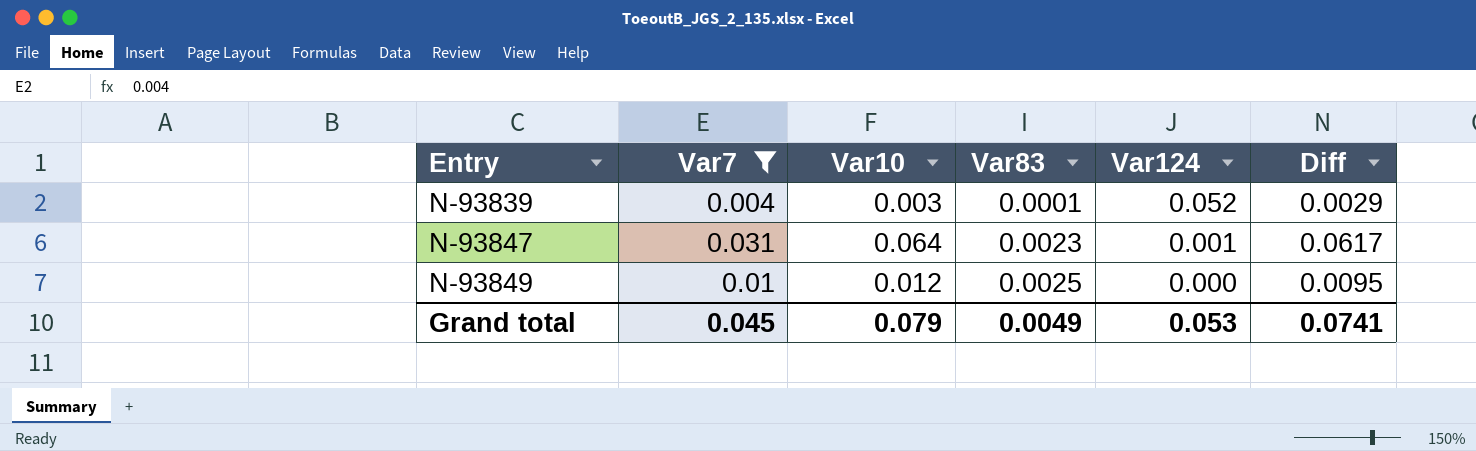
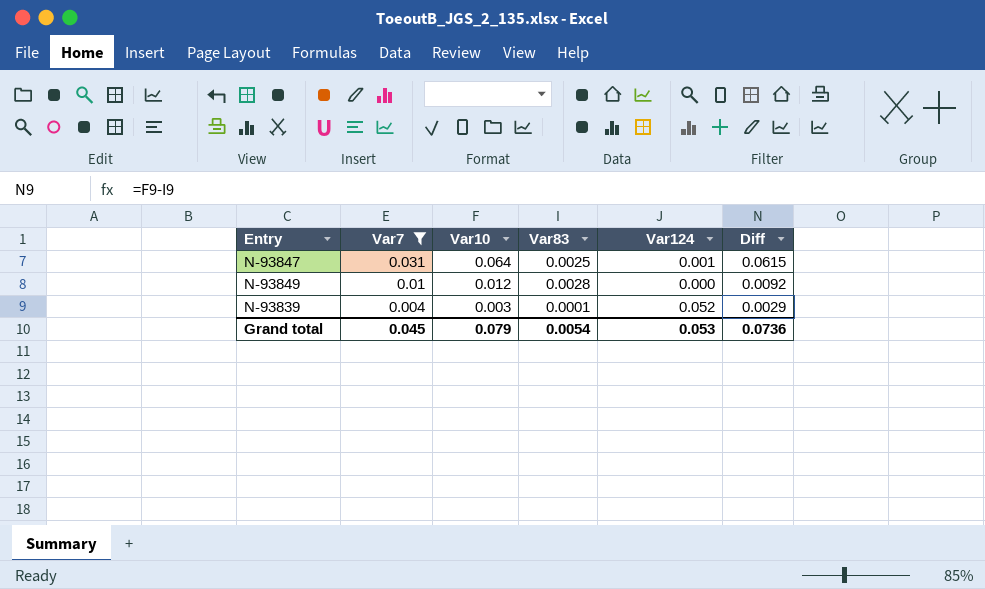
row order: Entry ascending -> Var7 descending
N-93847 | Var83: 0.0023 -> 0.0025
N-93847 | Diff: 0.0617 -> 0.0615
N-93849 | Var83: 0.0025 -> 0.0028
N-93849 | Diff: 0.0095 -> 0.0092
Grand total | Var83: 0.0049 -> 0.0054
Grand total | Diff: 0.0741 -> 0.0736

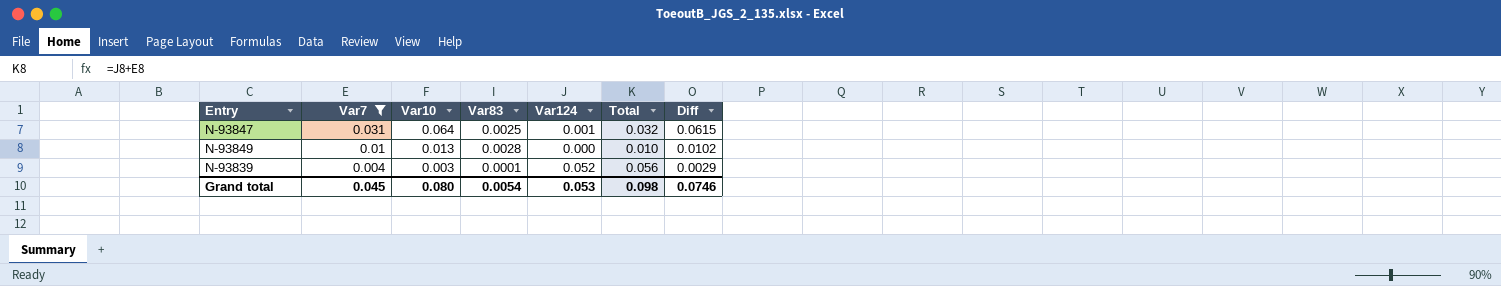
column Total | formula: none -> [Var7] + [Var124]
N-93849 | Var10: 0.012 -> 0.013
N-93849 | Diff: 0.0092 -> 0.0102
Grand total | Var10: 0.079 -> 0.080
Grand total | Diff: 0.0736 -> 0.0746

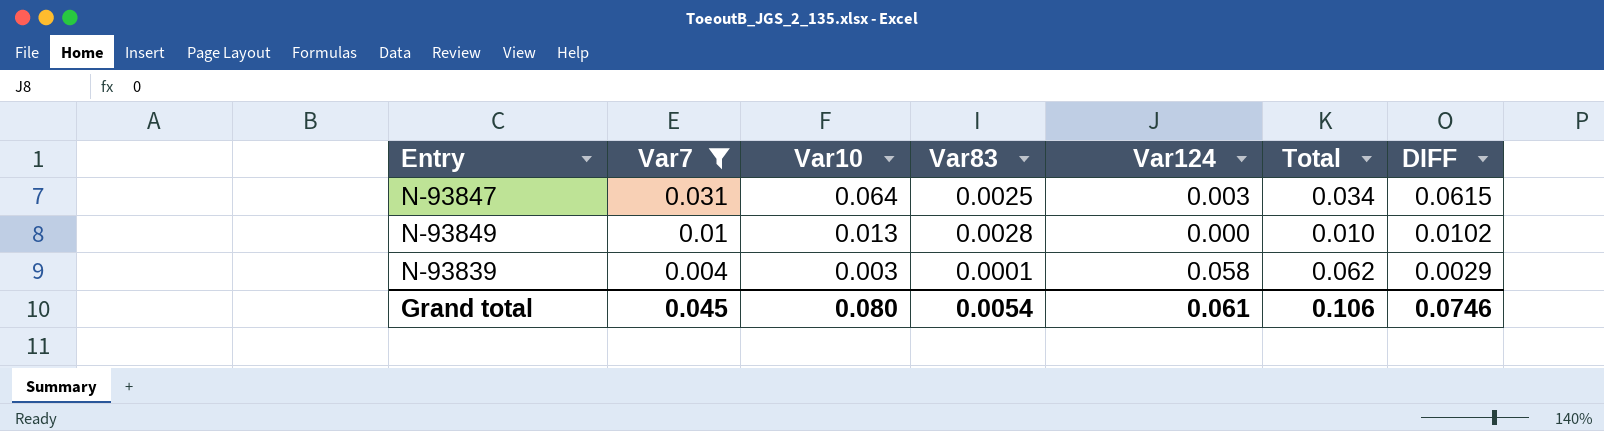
column name: Diff -> DIFF
N-93847 | Var124: 0.001 -> 0.003
N-93847 | Total: 0.032 -> 0.034
N-93839 | Var124: 0.052 -> 0.058
N-93839 | Total: 0.056 -> 0.062
Grand total | Var124: 0.053 -> 0.061
Grand total | Total: 0.098 -> 0.106

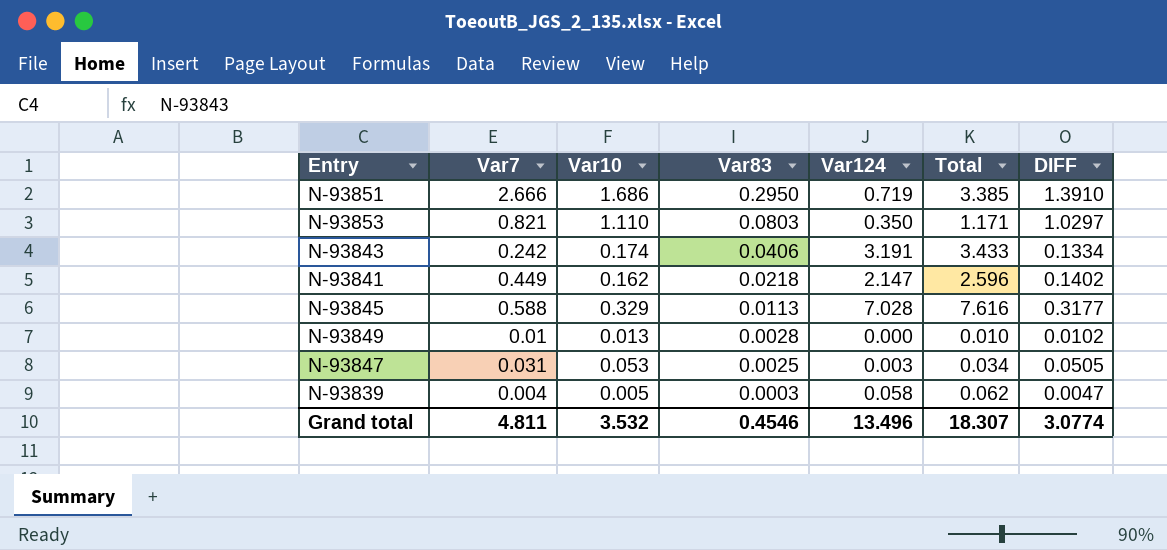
filter: Var7 <= 0.031 -> none
row order: Var7 descending -> Var83 descending
N-93847 | Var10: 0.064 -> 0.053
N-93847 | DIFF: 0.0615 -> 0.0505
N-93839 | Var10: 0.003 -> 0.005
N-93839 | Var83: 0.0001 -> 0.0003
N-93839 | DIFF: 0.0029 -> 0.0047
Grand total | Var7: 0.045 -> 4.811
Grand total | Var10: 0.080 -> 3.532
Grand total | Var83: 0.0054 -> 0.4546
Grand total | Var124: 0.061 -> 13.496
Grand total | Total: 0.106 -> 18.307
Grand total | DIFF: 0.0746 -> 3.0774

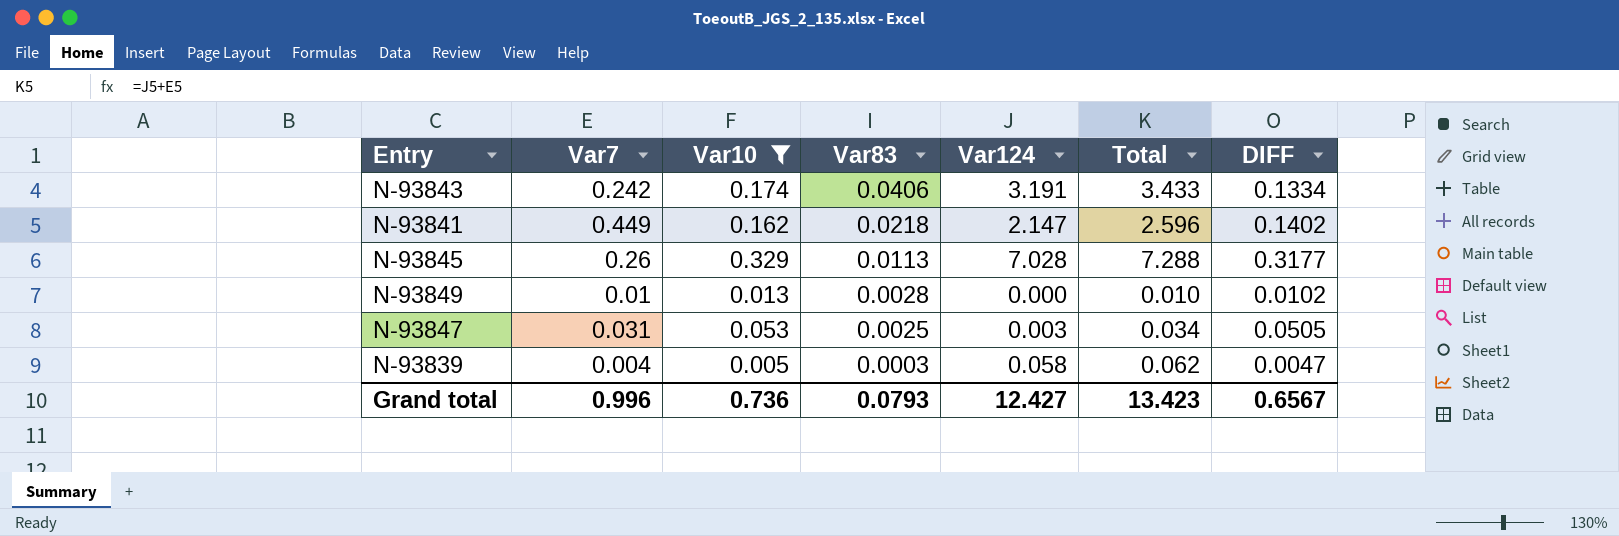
filter: none -> Var10 <= 0.329
N-93845 | Var7: 0.588 -> 0.26
N-93845 | Total: 7.616 -> 7.288
Grand total | Var7: 4.811 -> 0.996
Grand total | Var10: 3.532 -> 0.736
Grand total | Var83: 0.4546 -> 0.0793
Grand total | Var124: 13.496 -> 12.427
Grand total | Total: 18.307 -> 13.423
Grand total | DIFF: 3.0774 -> 0.6567

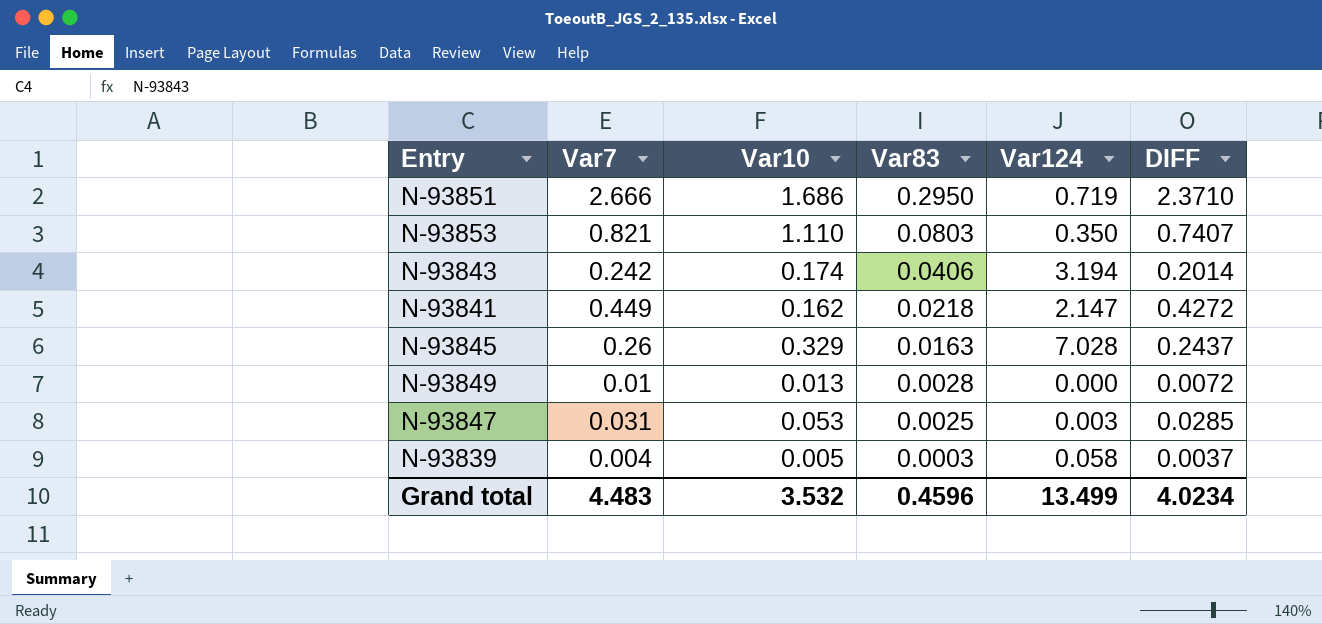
filter: Var10 <= 0.329 -> none
column Total | formula: [Var7] + [Var124] -> none
column DIFF | formula: [Var10] - [Var83] -> [Var7] - [Var83]
N-93843 | Var124: 3.191 -> 3.194
N-93845 | Var83: 0.0113 -> 0.0163
Grand total | Var7: 0.996 -> 4.483
Grand total | Var10: 0.736 -> 3.532
Grand total | Var83: 0.0793 -> 0.4596
Grand total | Var124: 12.427 -> 13.499
Grand total | DIFF: 0.6567 -> 4.0234

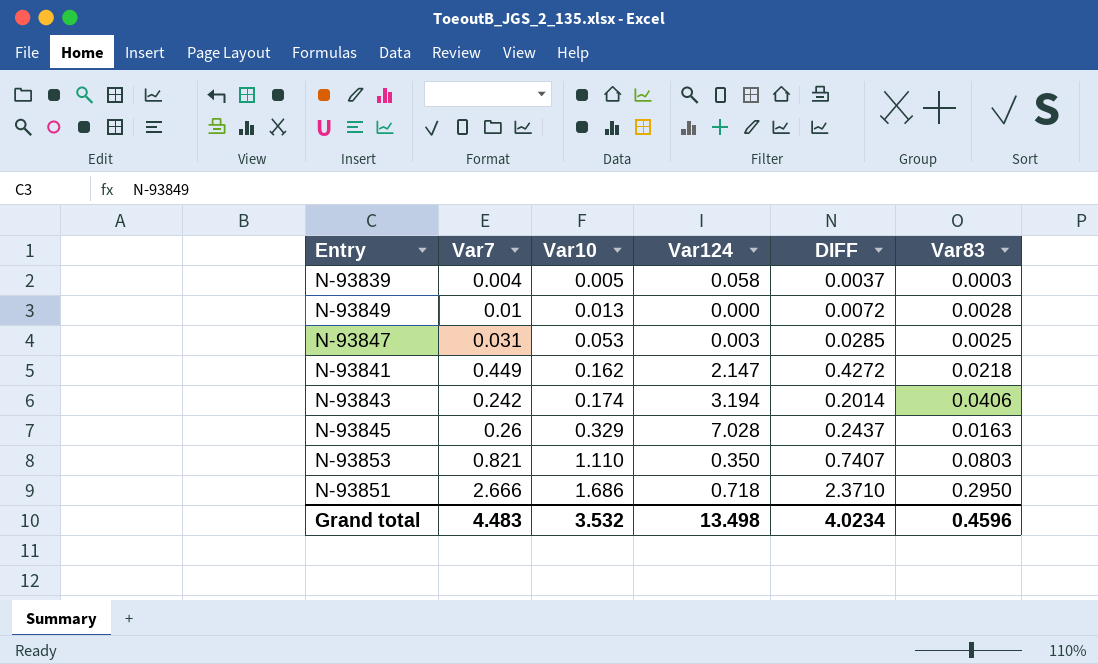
row order: Var83 descending -> Var10 ascending
column Var83 | position: 4 -> 6
N-93851 | Var124: 0.719 -> 0.718
Grand total | Var124: 13.499 -> 13.498

